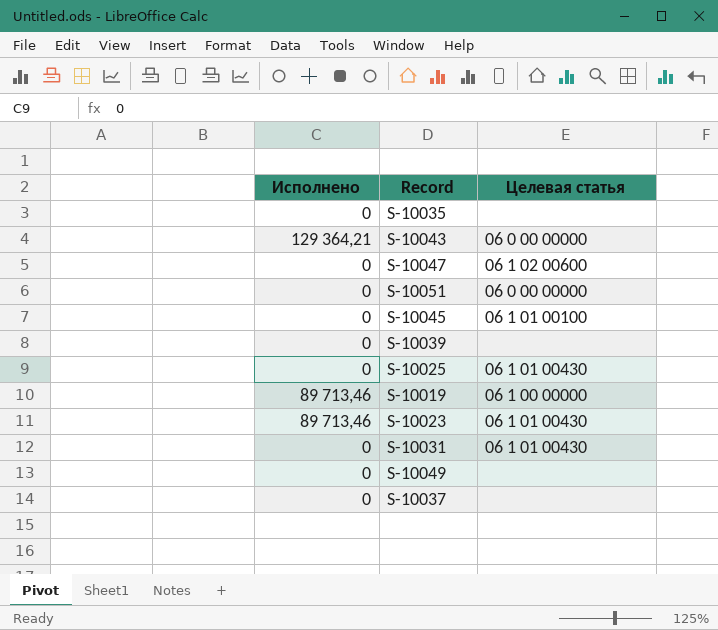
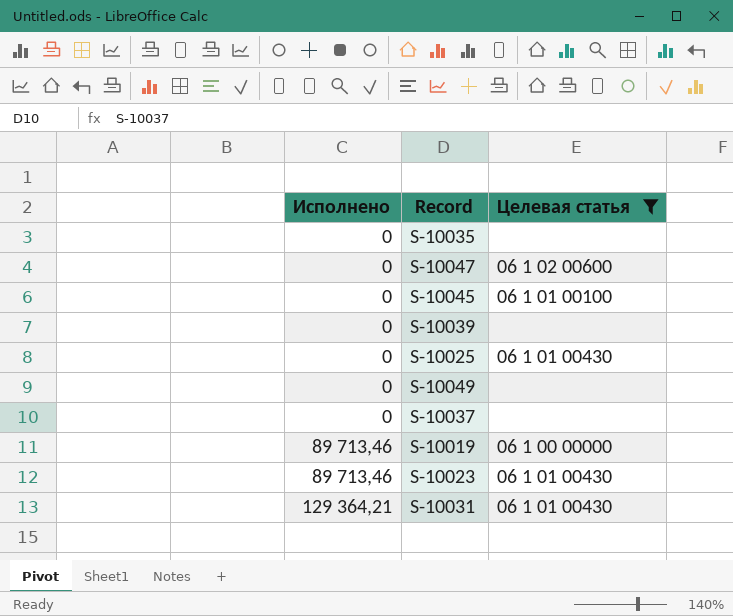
filter: none -> Целевая статья != 06 0 00 00000
row order: none -> Исполнено ascending
S-10031 | Исполнено: 0 -> 129 364,21

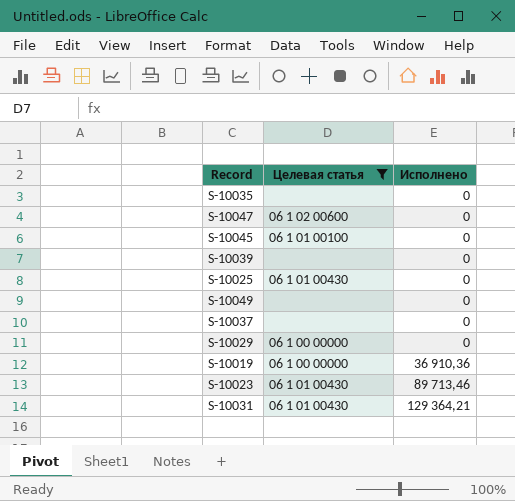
column Исполнено | position: 1 -> 3
row S-10029: none -> 06 1 00 00000 | 0
S-10019 | Исполнено: 89 713,46 -> 36 910,36

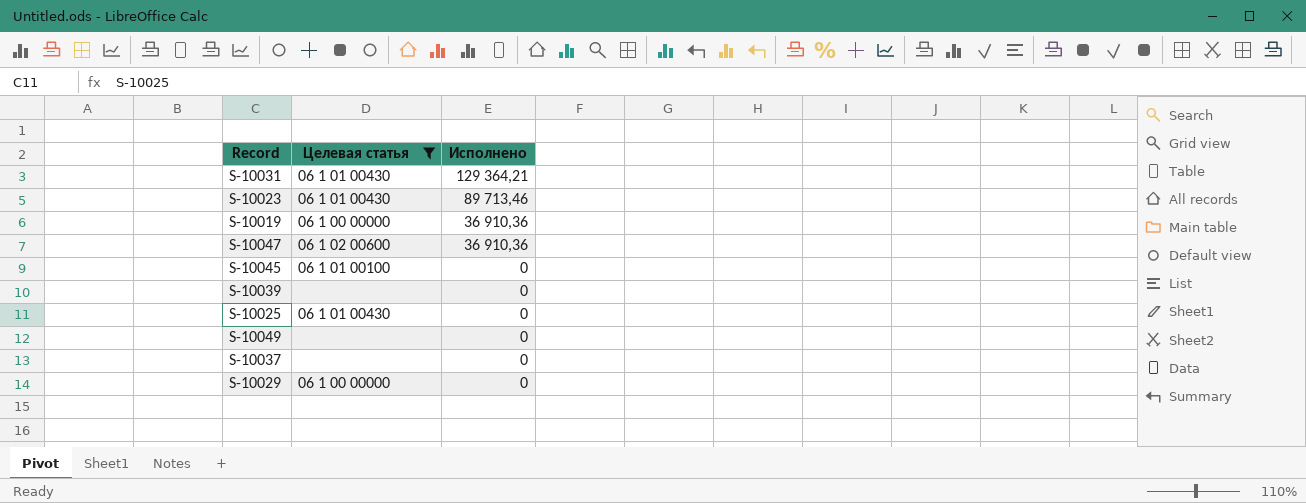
row order: Исполнено ascending -> Исполнено descending
row S-10035: none | 0 -> none
S-10047 | Исполнено: 0 -> 36 910,36

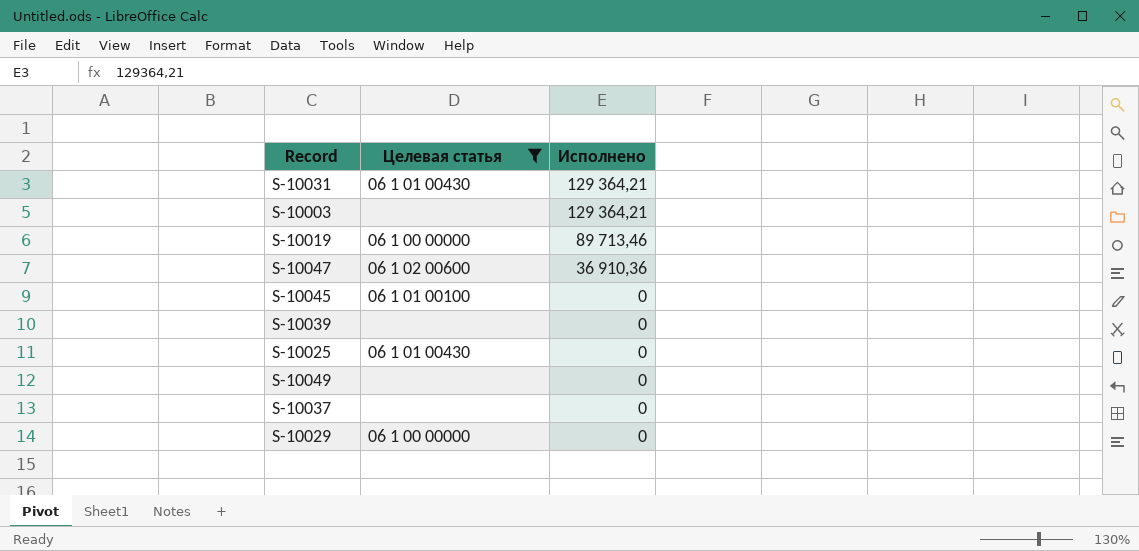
row S-10023: 06 1 01 00430 | 89 713,46 -> none
row S-10003: none -> none | 129 364,21
S-10019 | Исполнено: 36 910,36 -> 89 713,46

